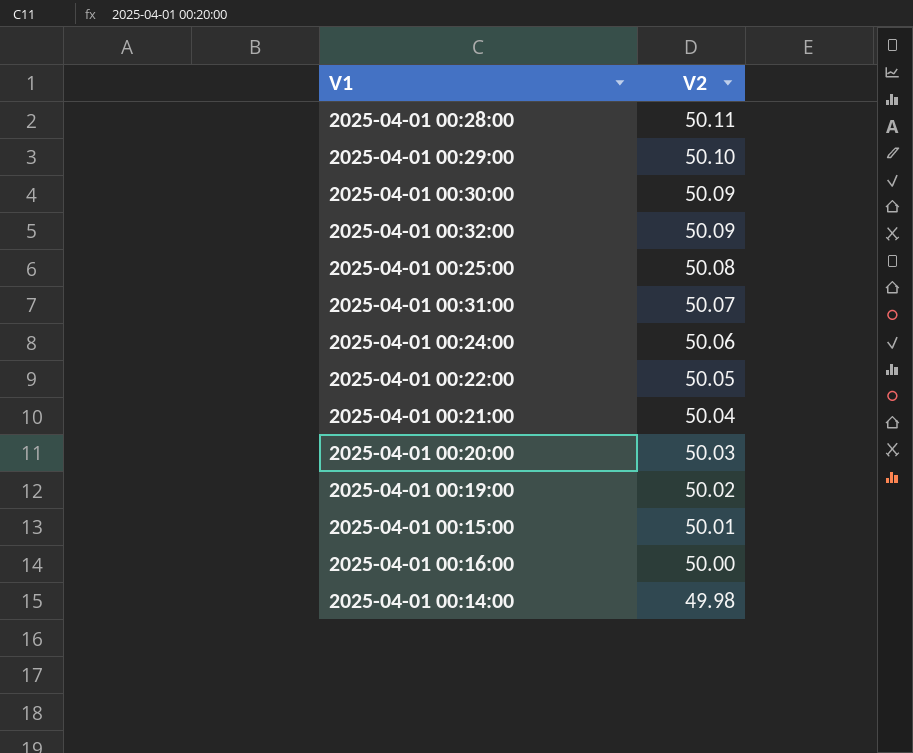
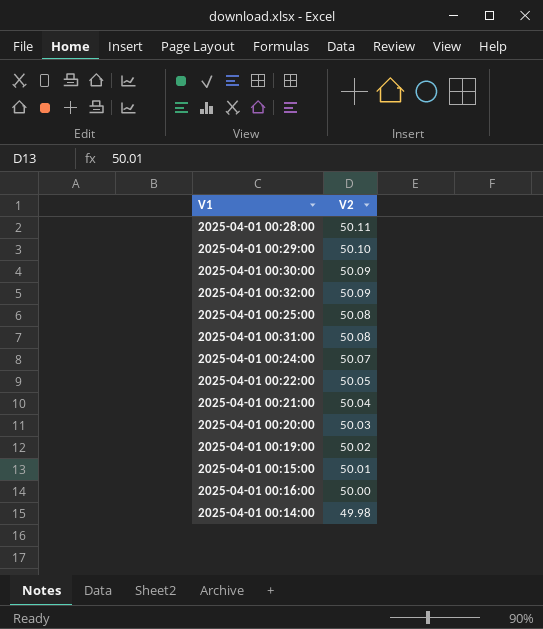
2025-04-01 00:31:00 | V2: 50.07 -> 50.08
2025-04-01 00:24:00 | V2: 50.06 -> 50.07

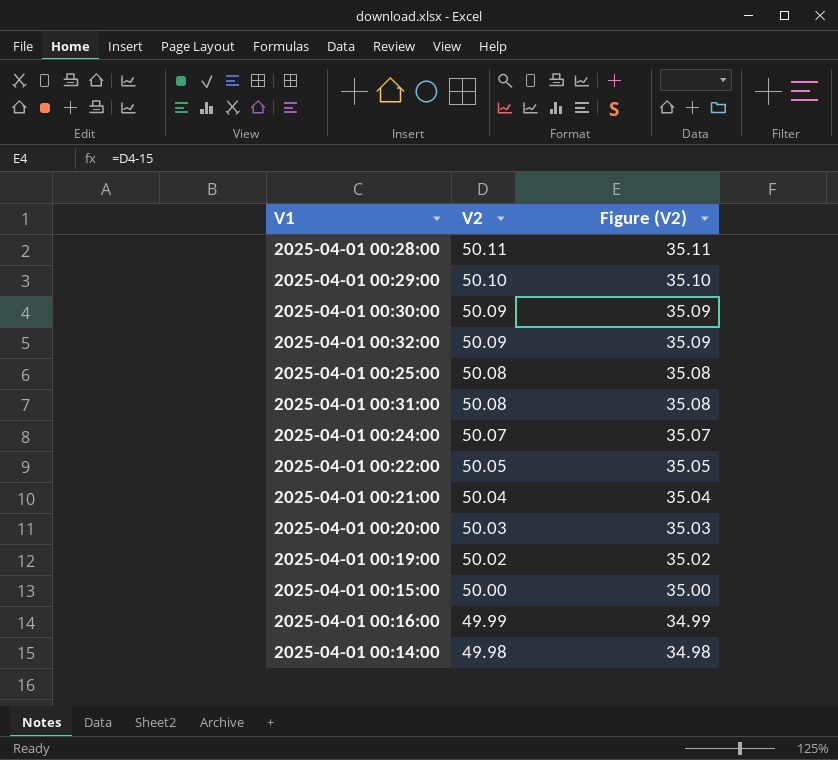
column Figure (V2) | formula: none -> [V2] - 15
2025-04-01 00:15:00 | V2: 50.01 -> 50.00
2025-04-01 00:16:00 | V2: 50.00 -> 49.99

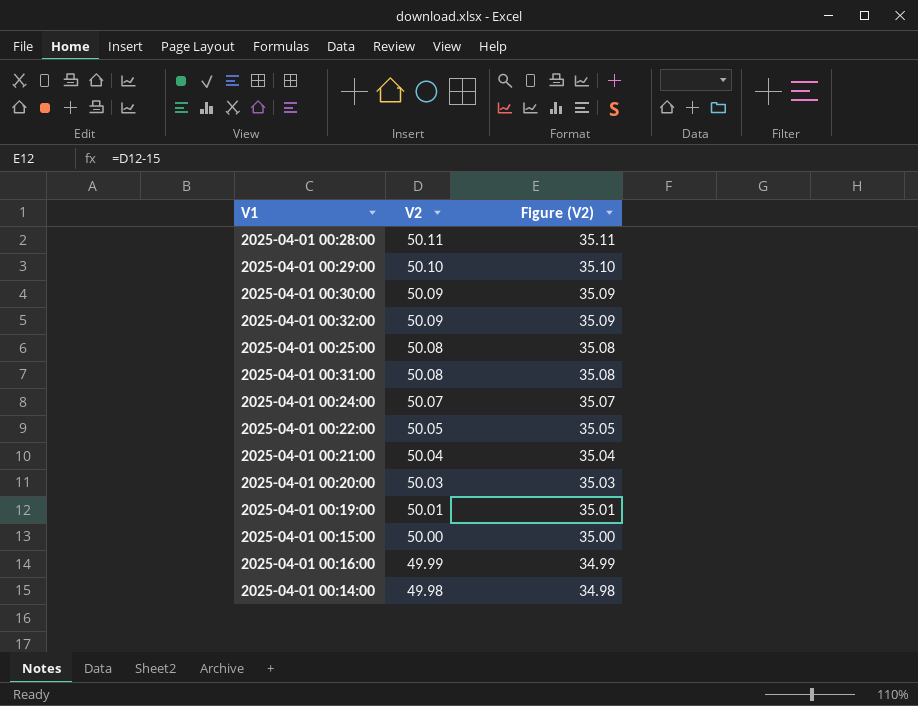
2025-04-01 00:19:00 | V2: 50.02 -> 50.01
2025-04-01 00:19:00 | Figure (V2): 35.02 -> 35.01

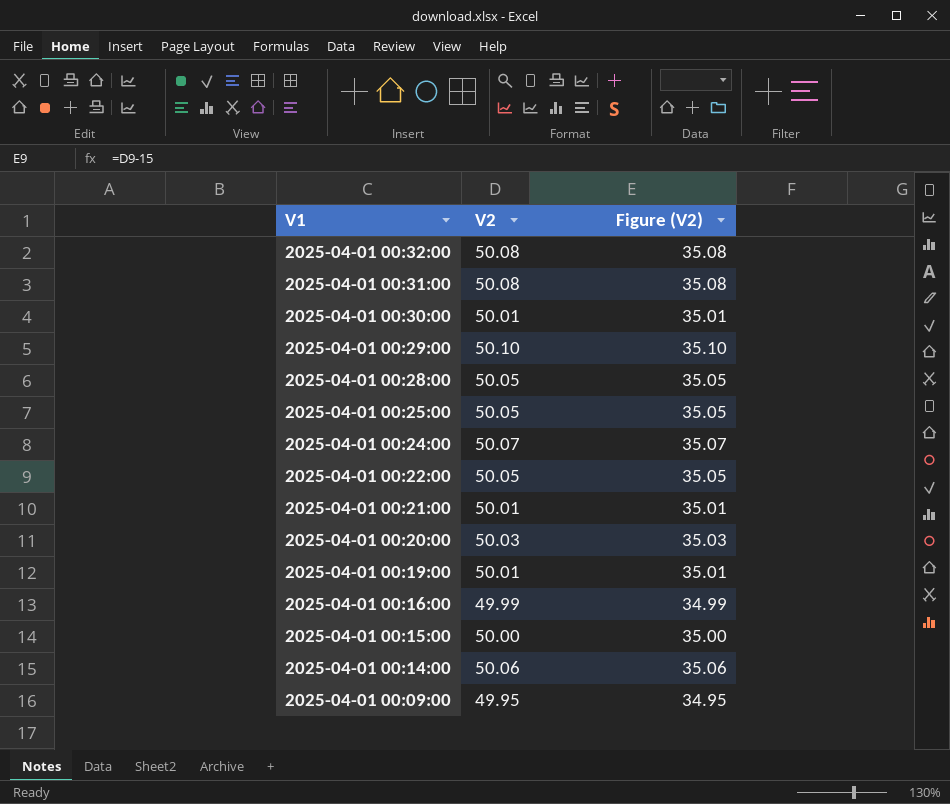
row order: V2 descending -> V1 descending
2025-04-01 00:32:00 | V2: 50.09 -> 50.08
2025-04-01 00:32:00 | Figure (V2): 35.09 -> 35.08
2025-04-01 00:30:00 | V2: 50.09 -> 50.01
2025-04-01 00:30:00 | Figure (V2): 35.09 -> 35.01
2025-04-01 00:28:00 | V2: 50.11 -> 50.05
2025-04-01 00:28:00 | Figure (V2): 35.11 -> 35.05
2025-04-01 00:25:00 | V2: 50.08 -> 50.05
2025-04-01 00:25:00 | Figure (V2): 35.08 -> 35.05
2025-04-01 00:21:00 | V2: 50.04 -> 50.01
2025-04-01 00:21:00 | Figure (V2): 35.04 -> 35.01
2025-04-01 00:14:00 | V2: 49.98 -> 50.06
2025-04-01 00:14:00 | Figure (V2): 34.98 -> 35.06
row 2025-04-01 00:09:00: none -> 49.95 | 34.95

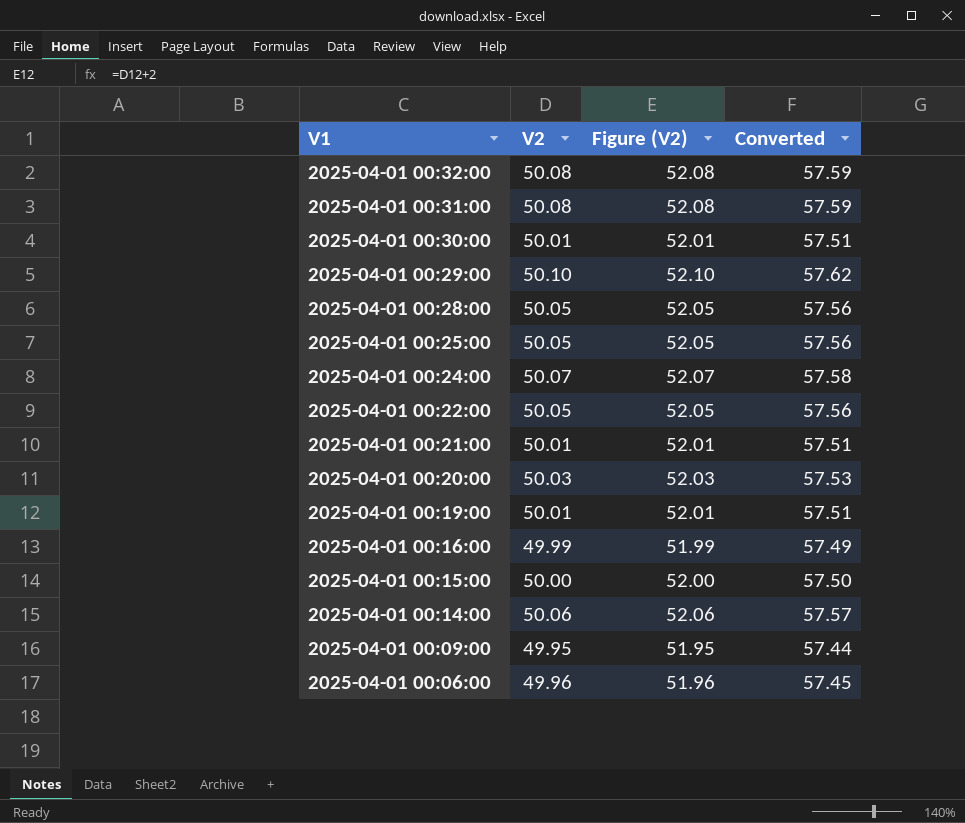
column Figure (V2) | formula: [V2] - 15 -> [V2] + 2
column Converted | formula: none -> [V2] * 1.15
row 2025-04-01 00:06:00: none -> 49.96 | 51.96 | 57.45

